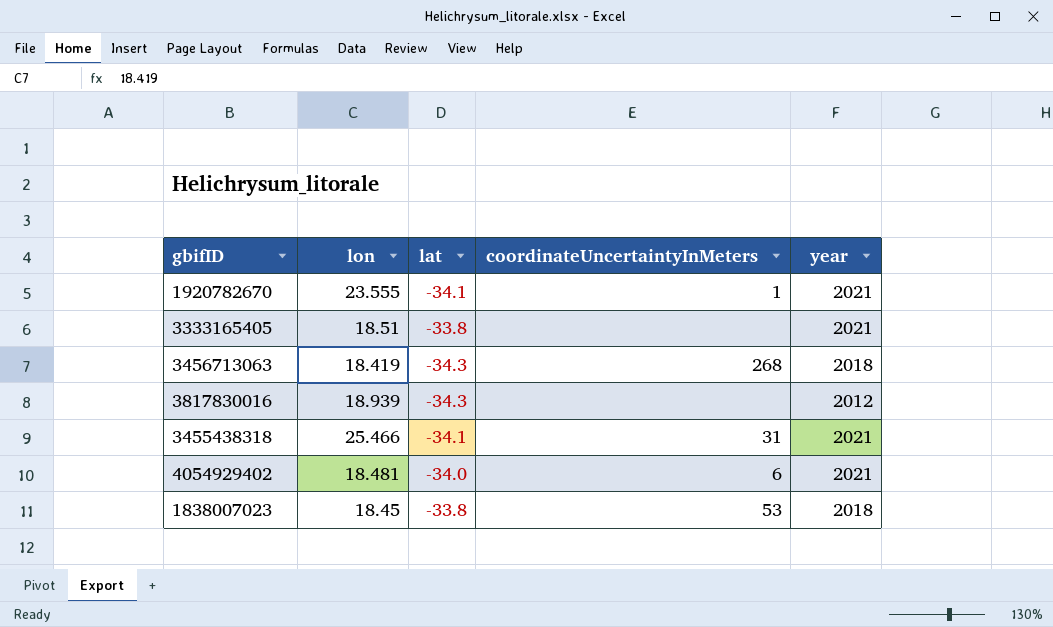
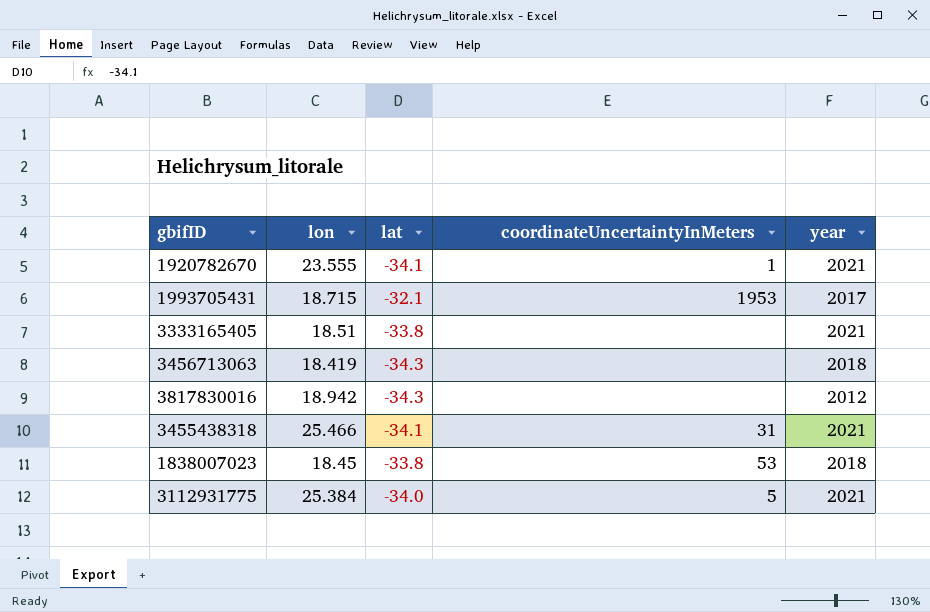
row 4054929402: 18.481 | -34.0 | 6 | 2021 -> none
row 1993705431: none -> 18.715 | -32.1 | 1953 | 2017
3456713063 | coordinateUncertaintyInMeters: 268 -> none
3817830016 | lon: 18.939 -> 18.942
row 3112931775: none -> 25.384 | -34.0 | 5 | 2021

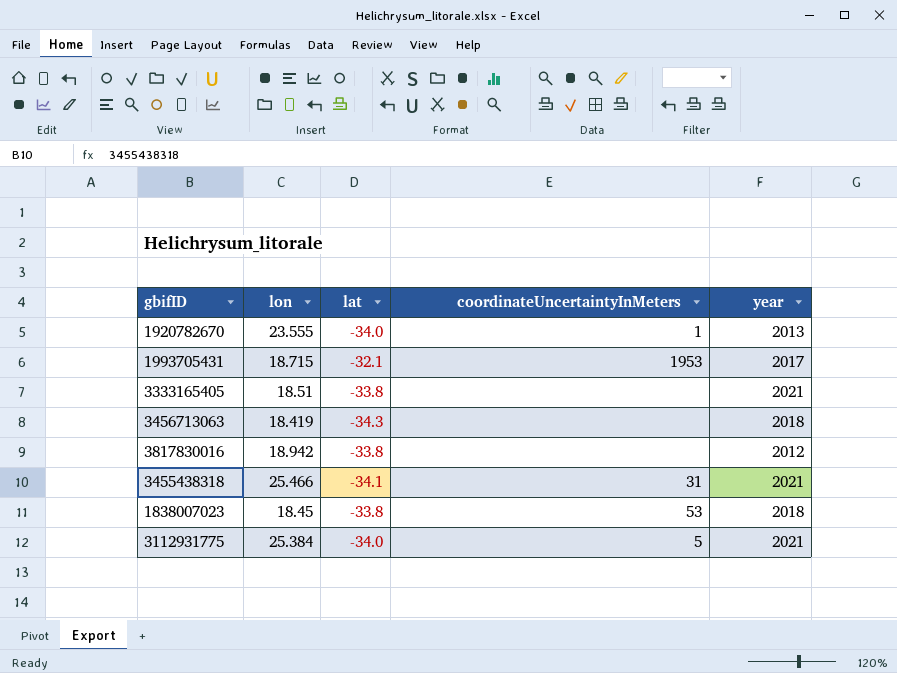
1920782670 | lat: -34.1 -> -34.0
1920782670 | year: 2021 -> 2013
3817830016 | lat: -34.3 -> -33.8

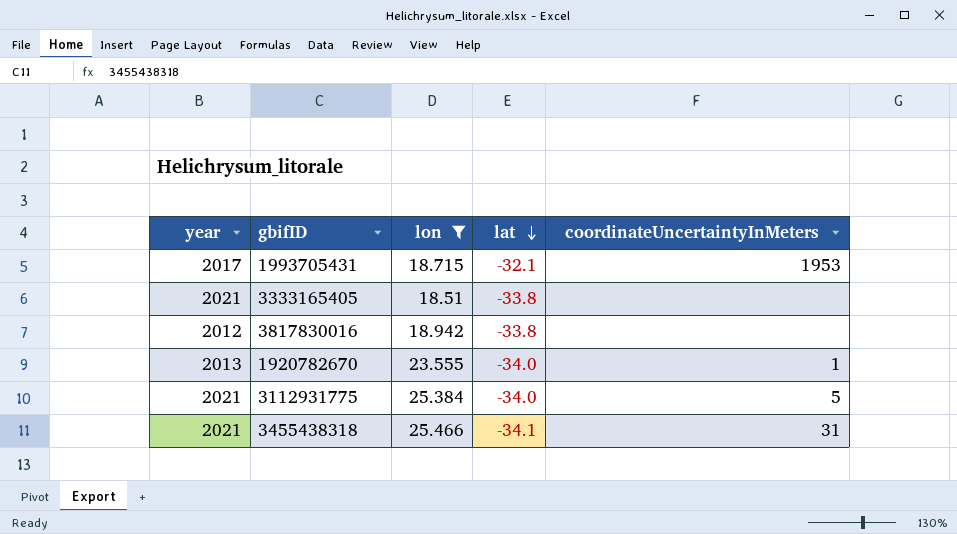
filter: none -> lon >= 18.51
row order: none -> lat descending
column year | position: 5 -> 1

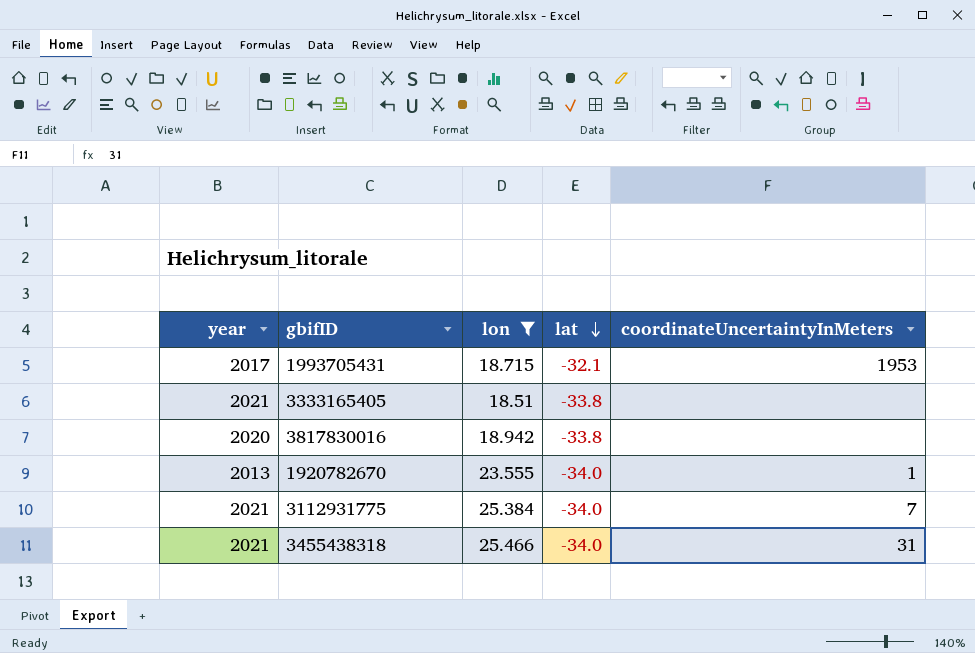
3817830016 | year: 2012 -> 2020
3112931775 | coordinateUncertaintyInMeters: 5 -> 7
3455438318 | lat: -34.1 -> -34.0

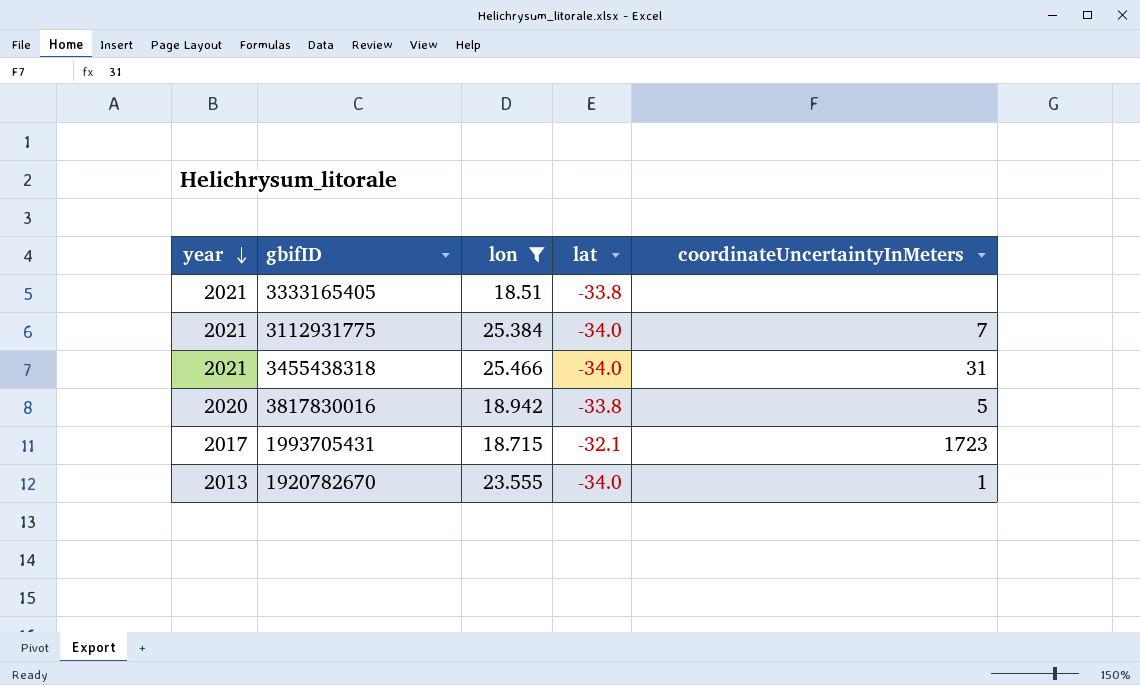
row order: lat descending -> year descending
3817830016 | coordinateUncertaintyInMeters: none -> 5
1993705431 | coordinateUncertaintyInMeters: 1953 -> 1723

